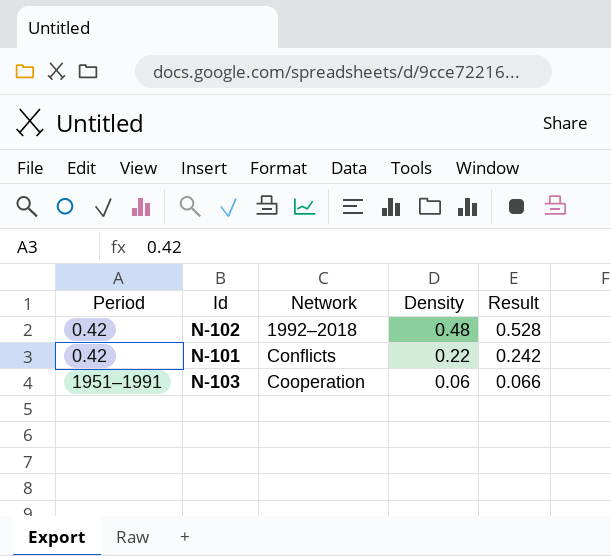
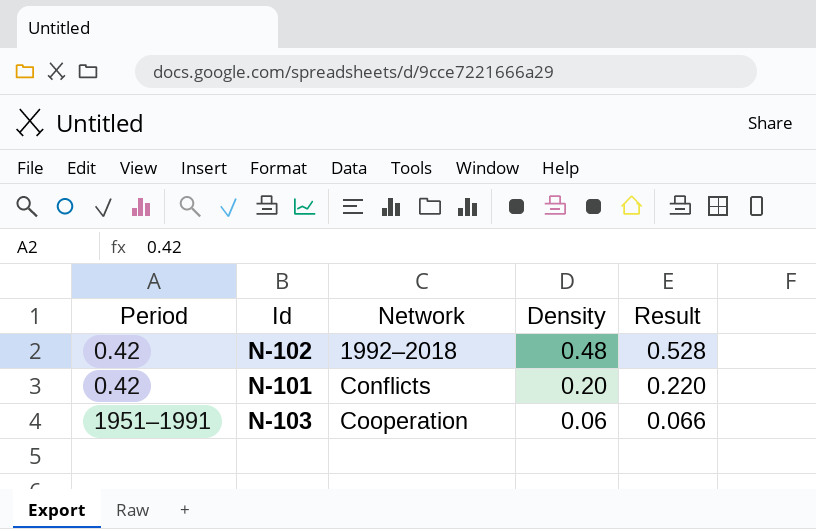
N-101 | Density: 0.22 -> 0.20
N-101 | Result: 0.242 -> 0.220

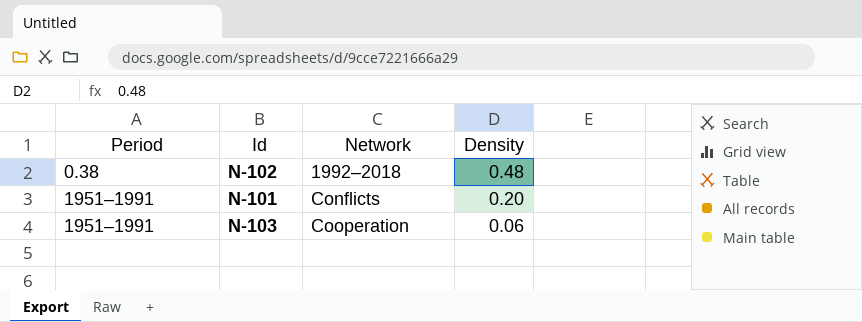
column Result | formula: [Density] * 1.1 -> none
N-102 | Period: 0.42 -> 0.38
N-101 | Period: 0.42 -> 1951–1991

